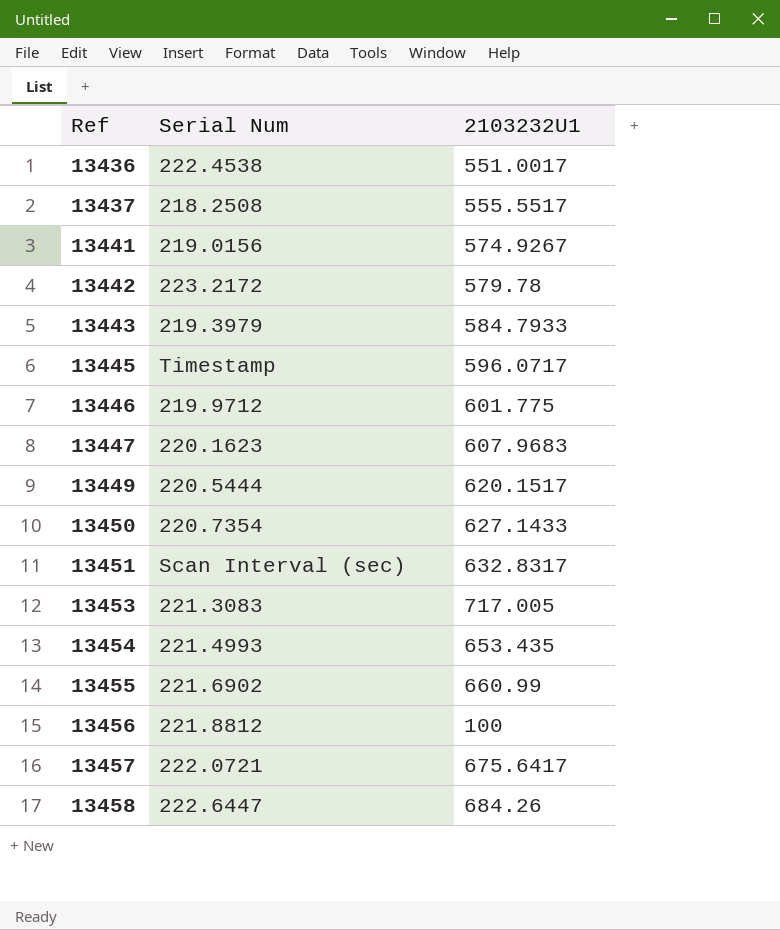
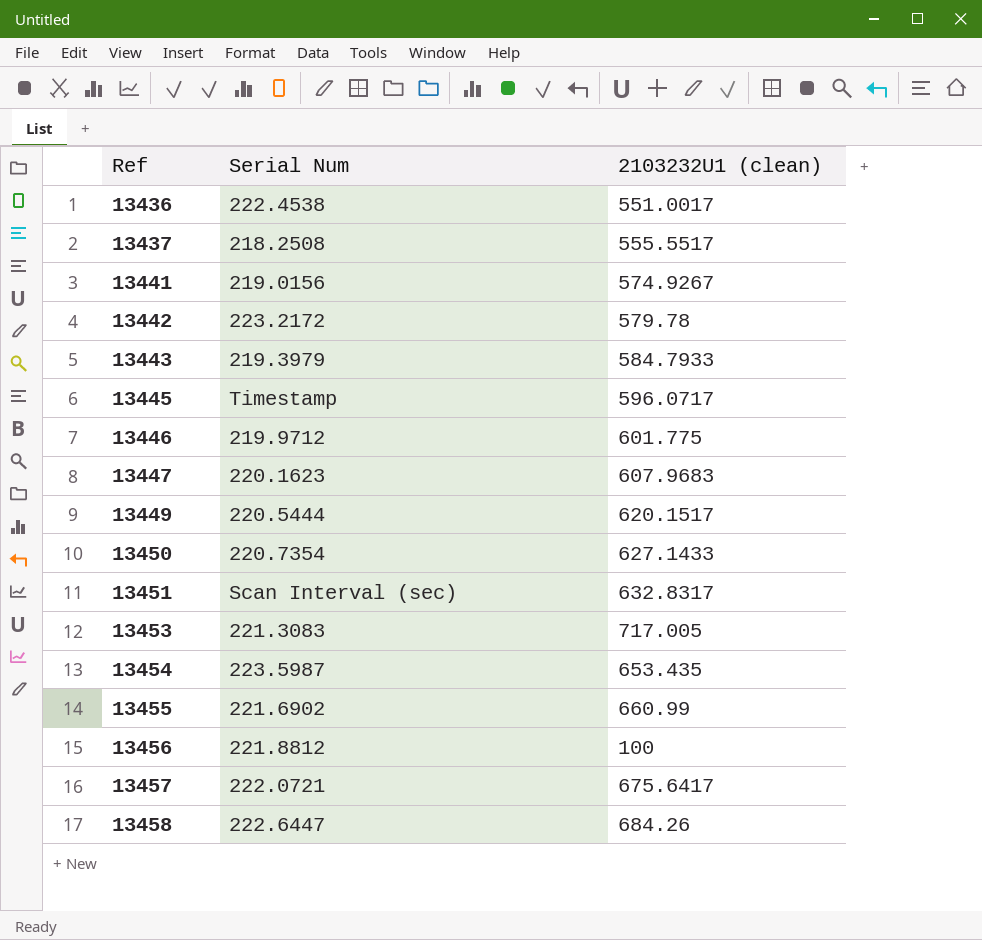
column name: 2103232U1 -> 2103232U1 (clean)
13454 | Serial Num: 221.4993 -> 223.5987

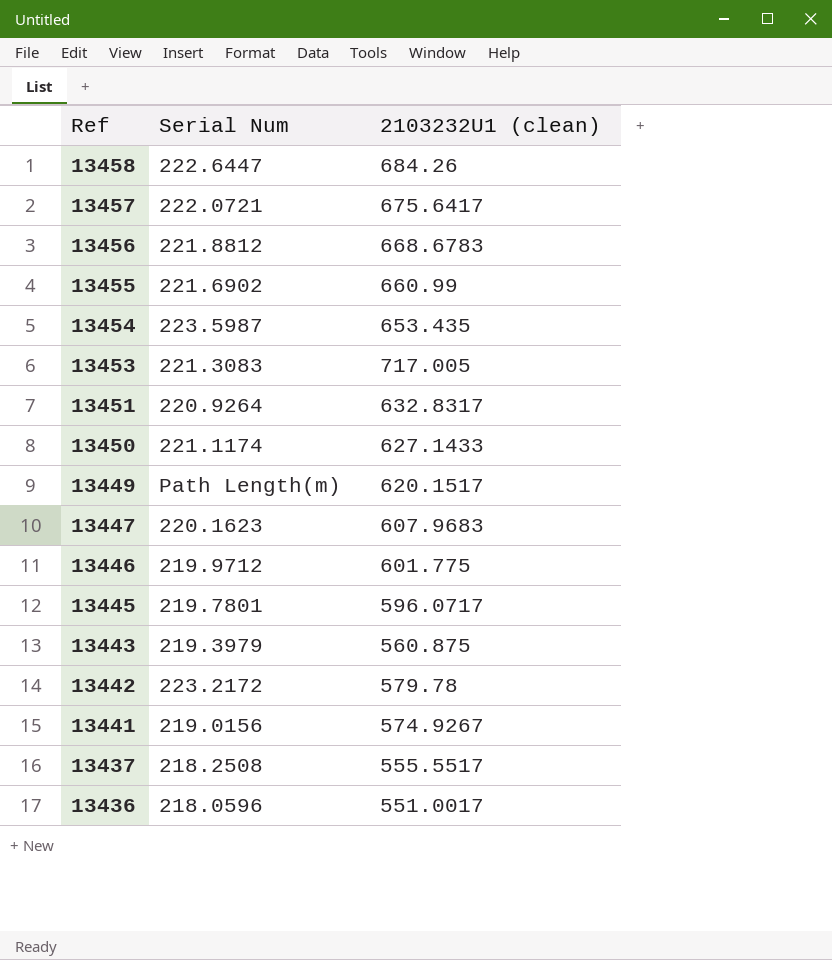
row order: Ref ascending -> Ref descending
13456 | 2103232U1 (clean): 100 -> 668.6783
13451 | Serial Num: Scan Interval (sec) -> 220.9264
13450 | Serial Num: 220.7354 -> 221.1174
13449 | Serial Num: 220.5444 -> Path Length(m)
13445 | Serial Num: Timestamp -> 219.7801
13443 | 2103232U1 (clean): 584.7933 -> 560.875
13436 | Serial Num: 222.4538 -> 218.0596

